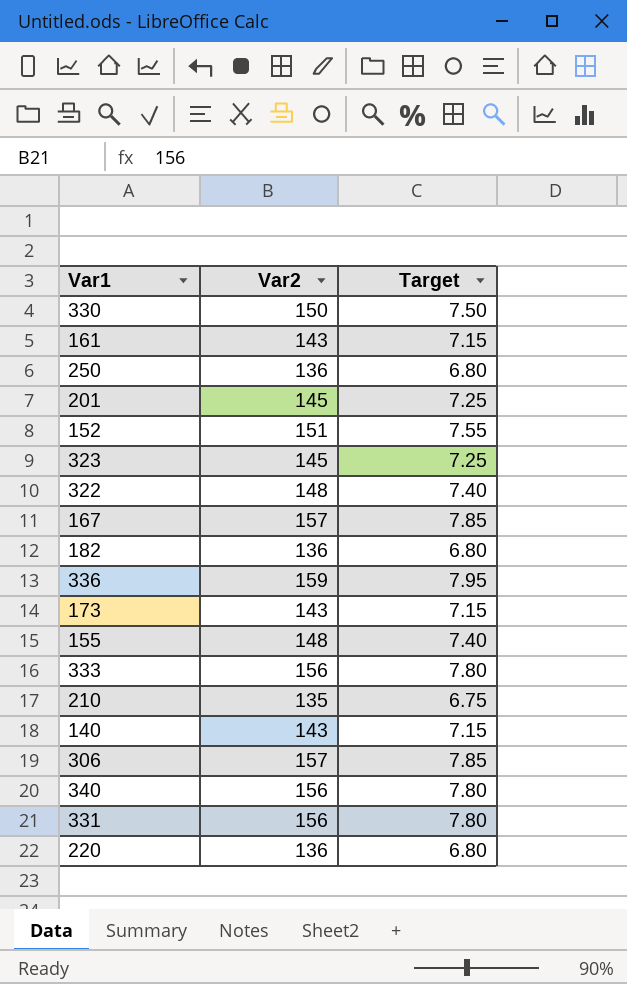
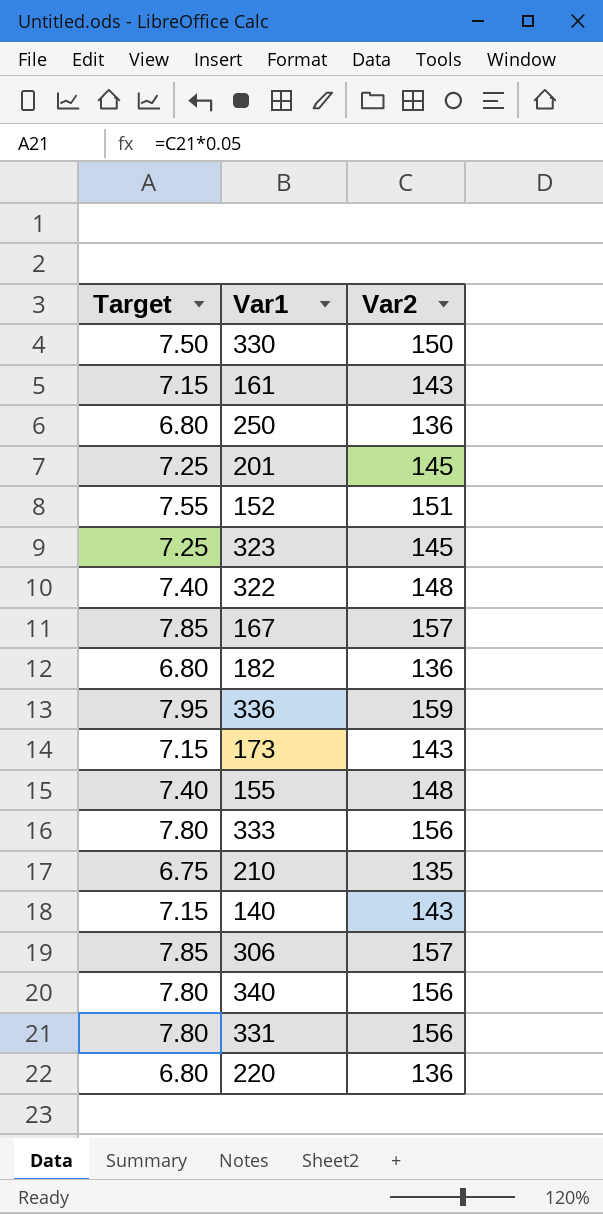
column Target | position: 3 -> 1

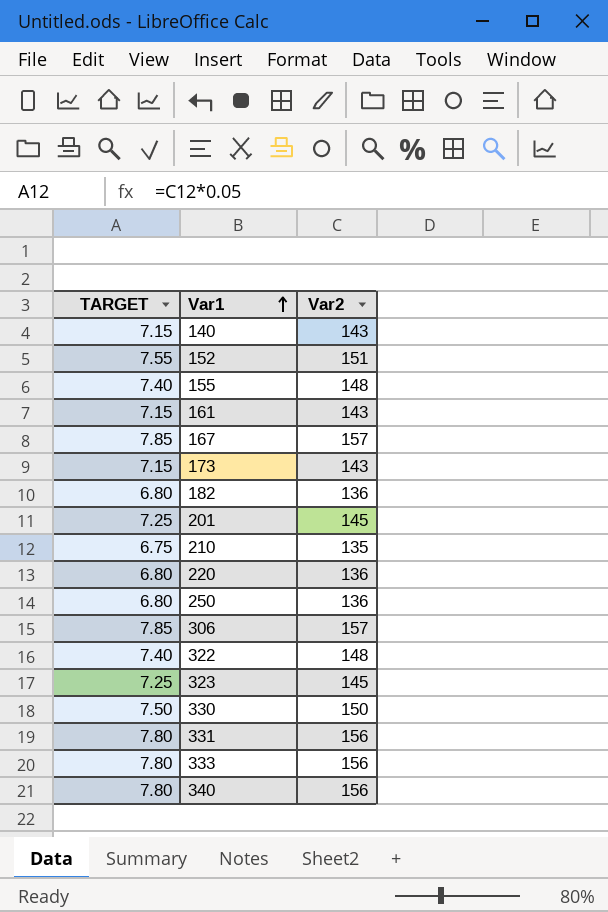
row order: none -> Var1 ascending
column name: Target -> TARGET
row 336: 7.95 | 159 -> none

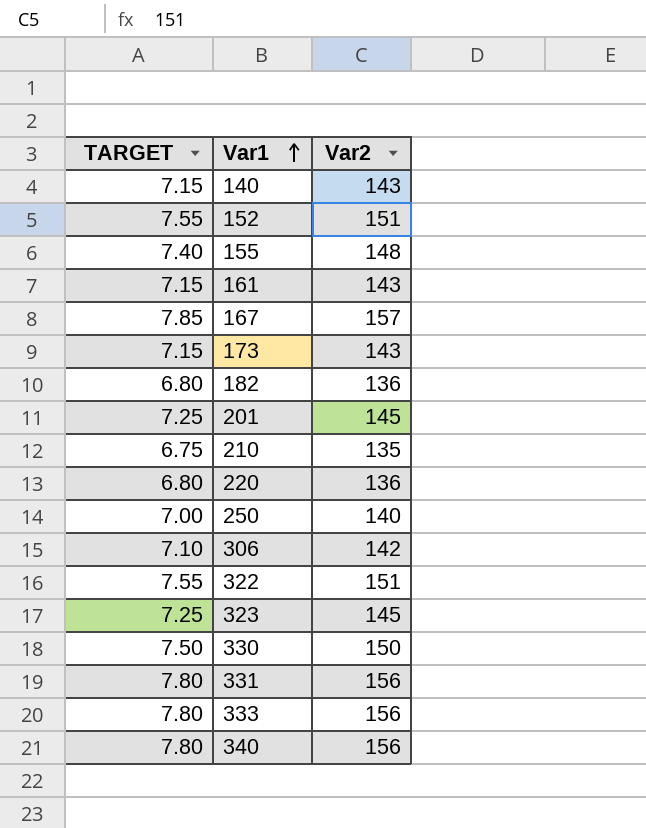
250 | TARGET: 6.80 -> 7.00
250 | Var2: 136 -> 140
306 | TARGET: 7.85 -> 7.10
306 | Var2: 157 -> 142
322 | TARGET: 7.40 -> 7.55
322 | Var2: 148 -> 151

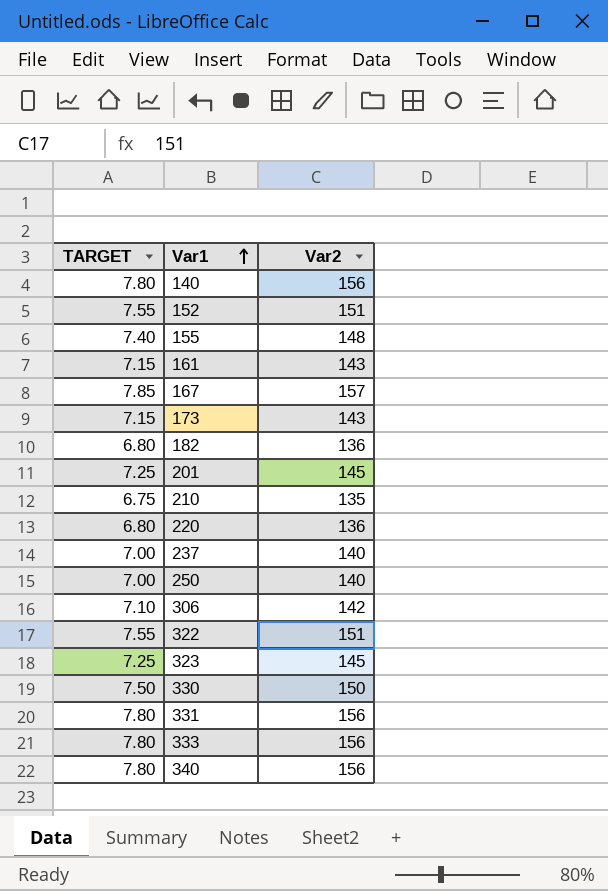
140 | TARGET: 7.15 -> 7.80
140 | Var2: 143 -> 156
row 237: none -> 7.00 | 140

